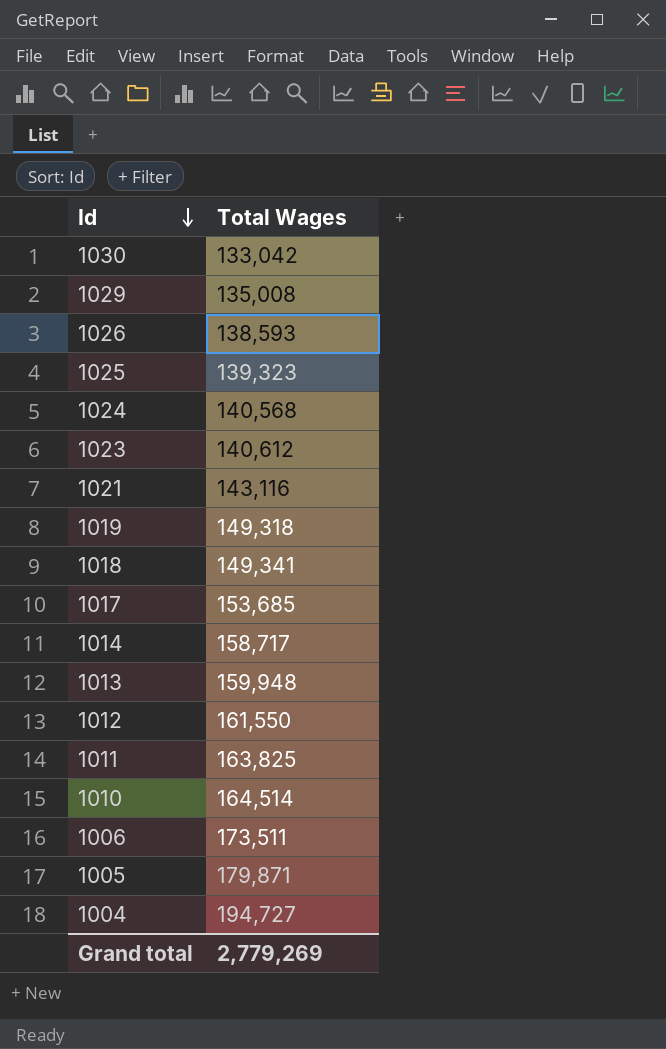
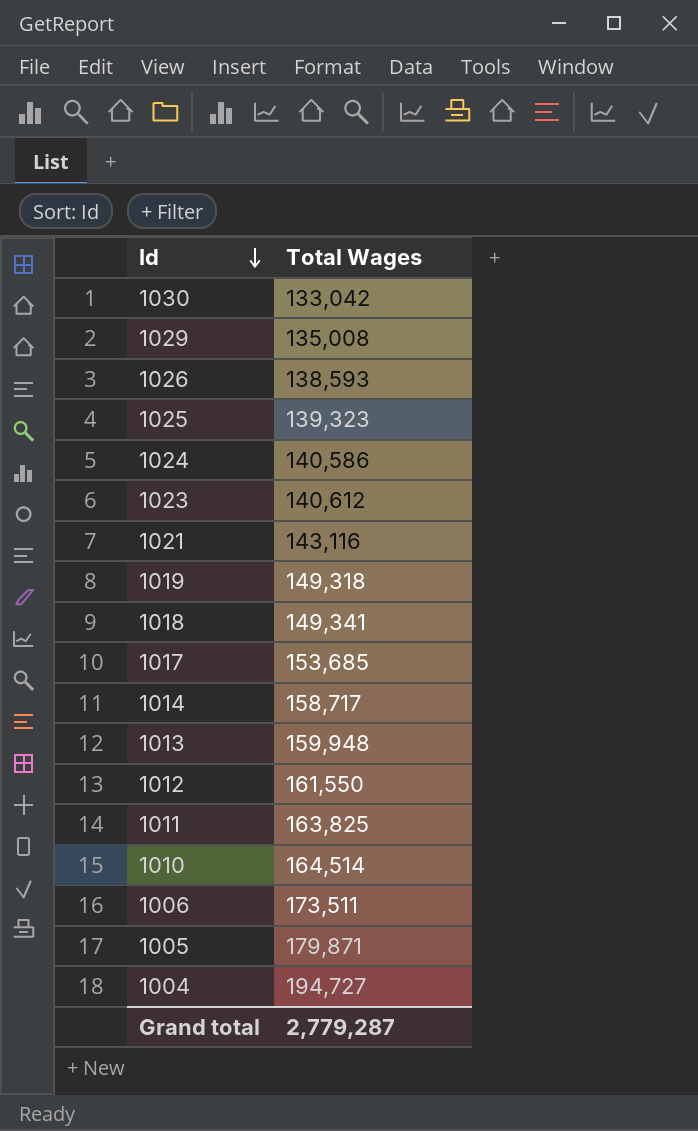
1024 | Total Wages: 140,568 -> 140,586
Grand total | Total Wages: 2,779,269 -> 2,779,287

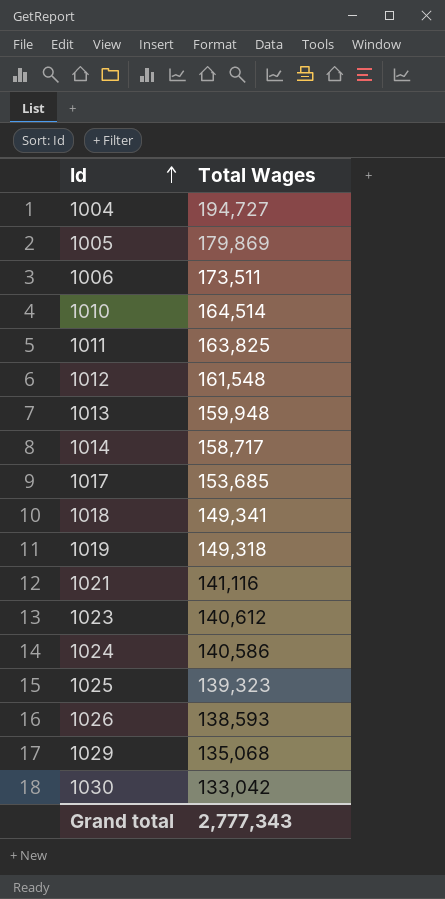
row order: Id descending -> Id ascending
1005 | Total Wages: 179,871 -> 179,869
1012 | Total Wages: 161,550 -> 161,548
1021 | Total Wages: 143,116 -> 141,116
1029 | Total Wages: 135,008 -> 135,068
Grand total | Total Wages: 2,779,287 -> 2,777,343

